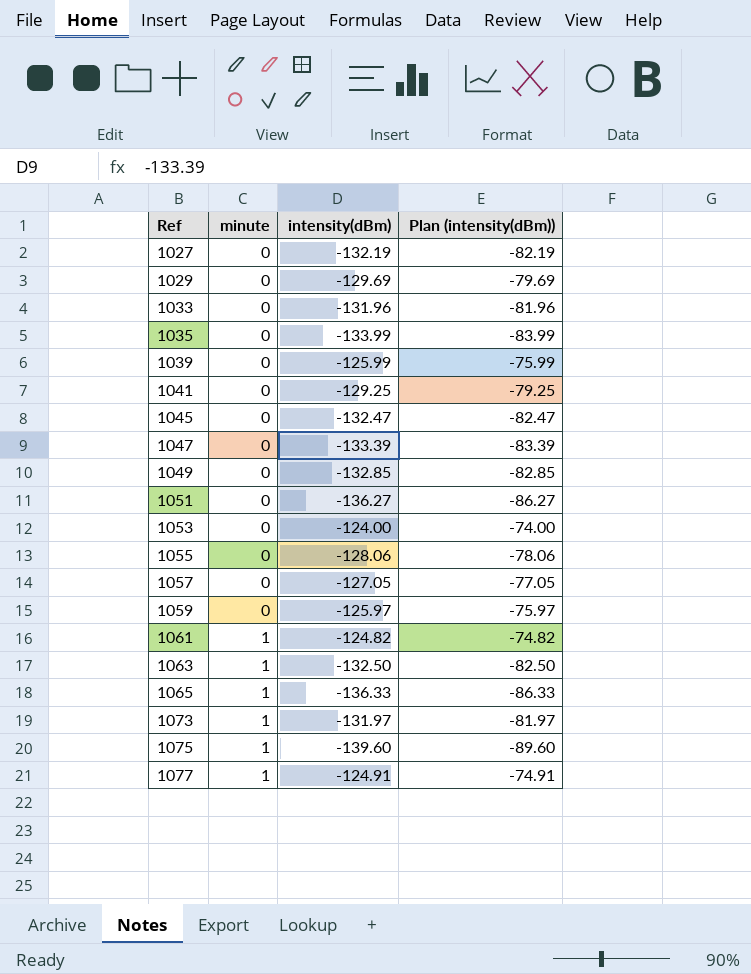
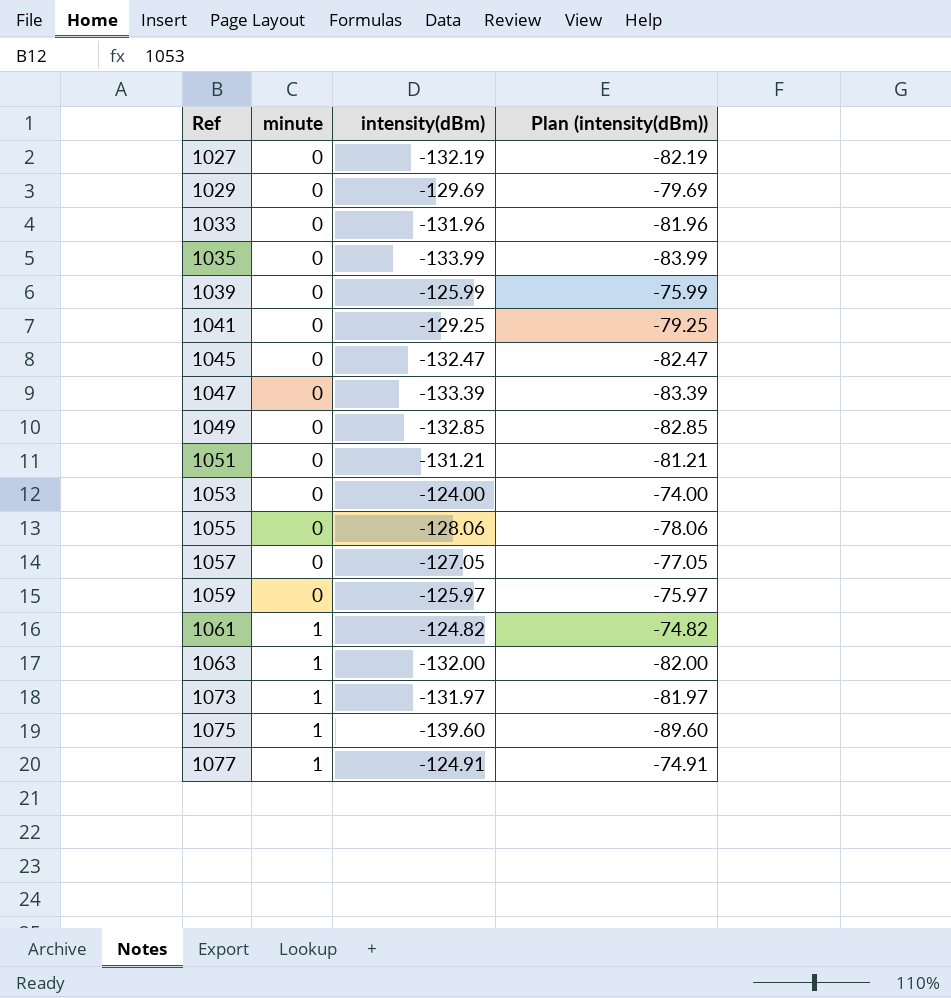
row 1065: 1 | -136.33 | -86.33 -> none
1051 | intensity(dBm): -136.27 -> -131.21
1051 | Plan (intensity(dBm)): -86.27 -> -81.21
1063 | intensity(dBm): -132.50 -> -132.00
1063 | Plan (intensity(dBm)): -82.50 -> -82.00

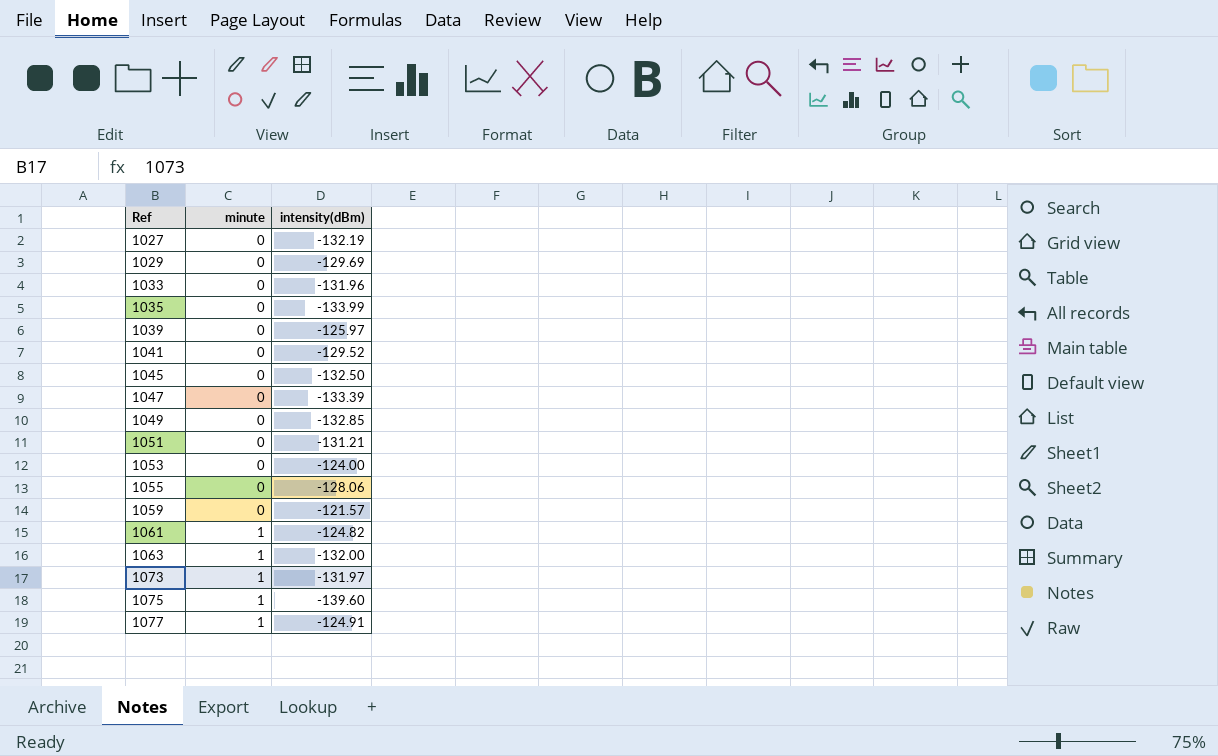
column Plan (intensity(dBm)) | formula: [intensity(dBm)] + 50 -> none
row 1057: 0 | -127.05 | -77.05 -> none
1039 | intensity(dBm): -125.99 -> -125.97
1041 | intensity(dBm): -129.25 -> -129.52
1045 | intensity(dBm): -132.47 -> -132.50
1059 | intensity(dBm): -125.97 -> -121.57

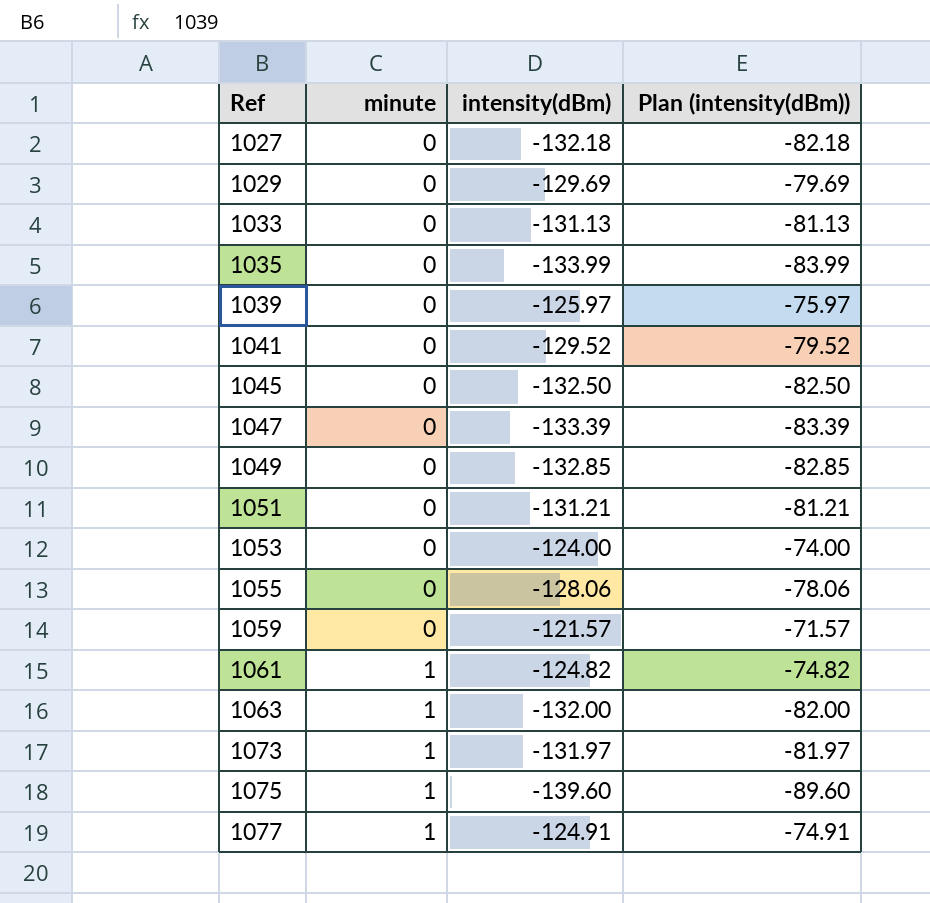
column Plan (intensity(dBm)) | formula: none -> [intensity(dBm)] + 50
1027 | intensity(dBm): -132.19 -> -132.18
1033 | intensity(dBm): -131.96 -> -131.13

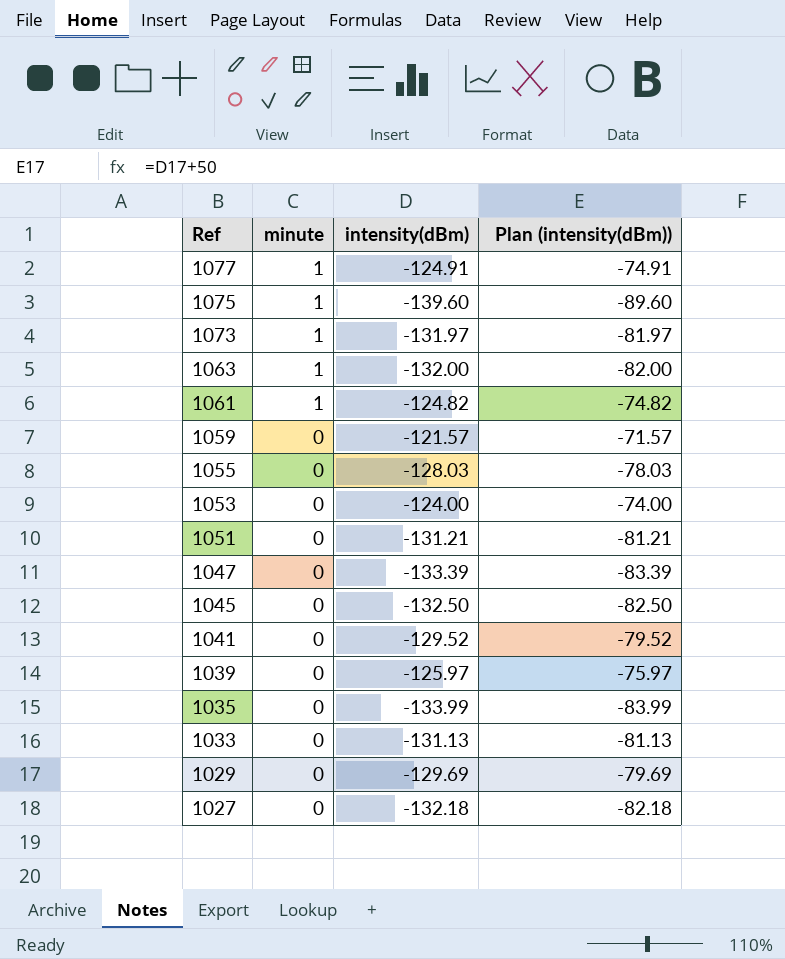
row order: Ref ascending -> Ref descending
row 1049: 0 | -132.85 | -82.85 -> none
1055 | intensity(dBm): -128.06 -> -128.03
1055 | Plan (intensity(dBm)): -78.06 -> -78.03

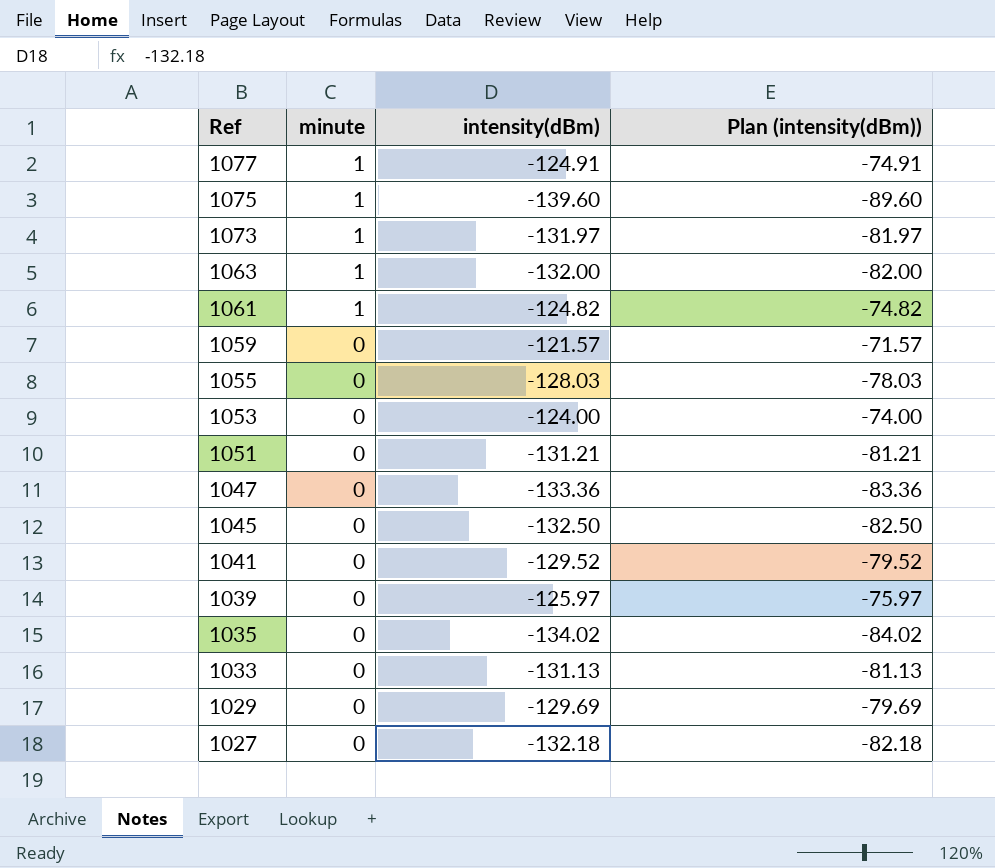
1047 | intensity(dBm): -133.39 -> -133.36
1047 | Plan (intensity(dBm)): -83.39 -> -83.36
1035 | intensity(dBm): -133.99 -> -134.02
1035 | Plan (intensity(dBm)): -83.99 -> -84.02

